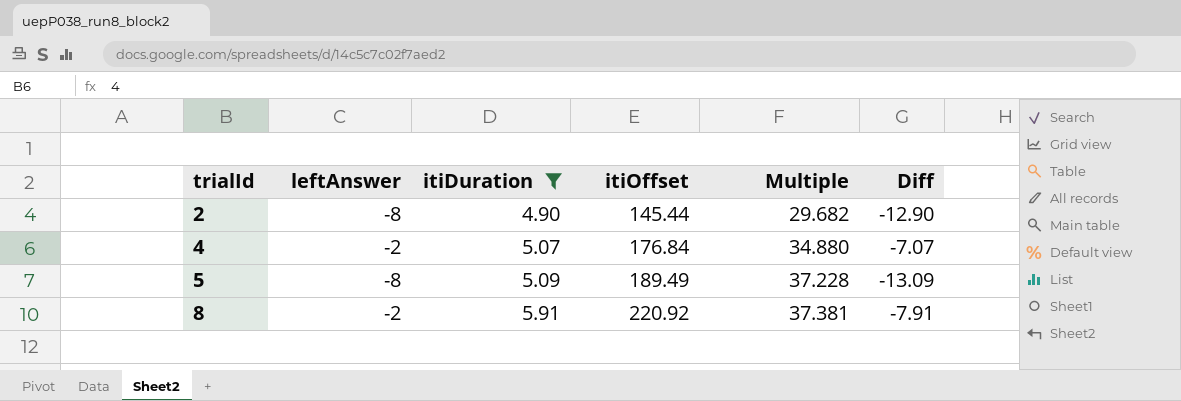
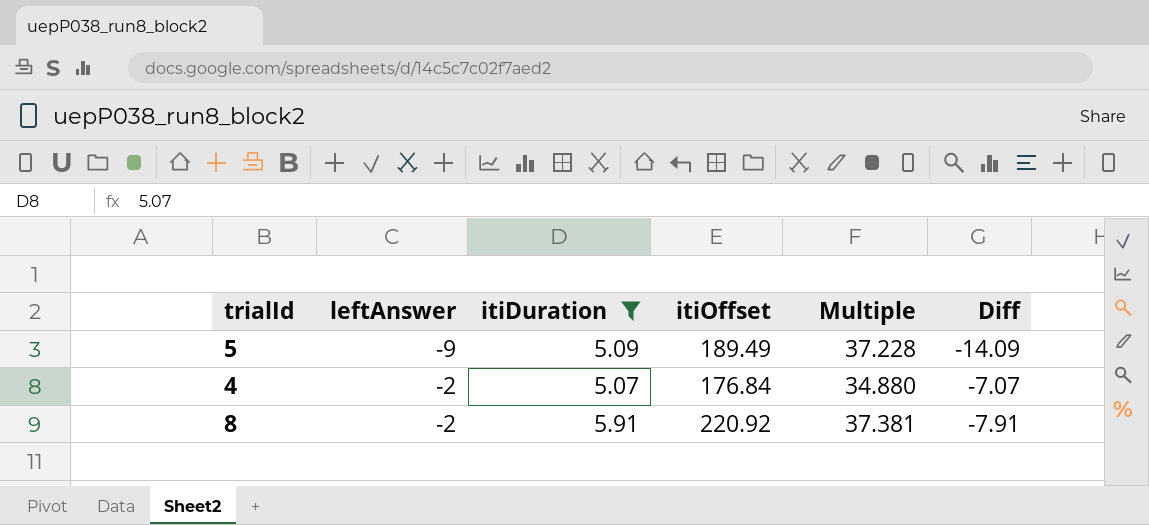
row order: trialId ascending -> leftAnswer ascending
row 2: -8 | 4.90 | 145.44 | 29.682 | -12.90 -> none
5 | leftAnswer: -8 -> -9
5 | Diff: -13.09 -> -14.09

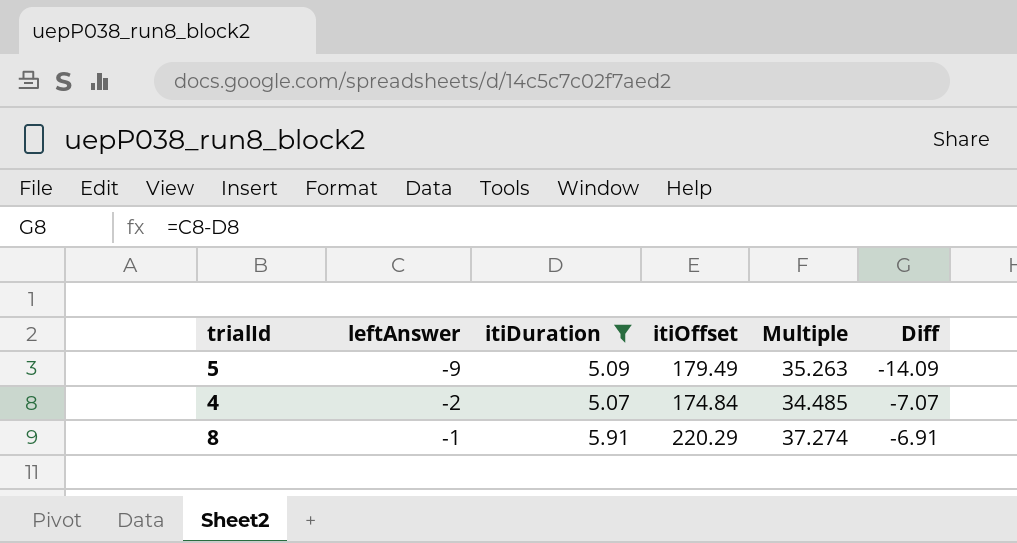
5 | itiOffset: 189.49 -> 179.49
5 | Multiple: 37.228 -> 35.263
4 | itiOffset: 176.84 -> 174.84
4 | Multiple: 34.880 -> 34.485
8 | leftAnswer: -2 -> -1
8 | itiOffset: 220.92 -> 220.29
8 | Multiple: 37.381 -> 37.274
8 | Diff: -7.91 -> -6.91

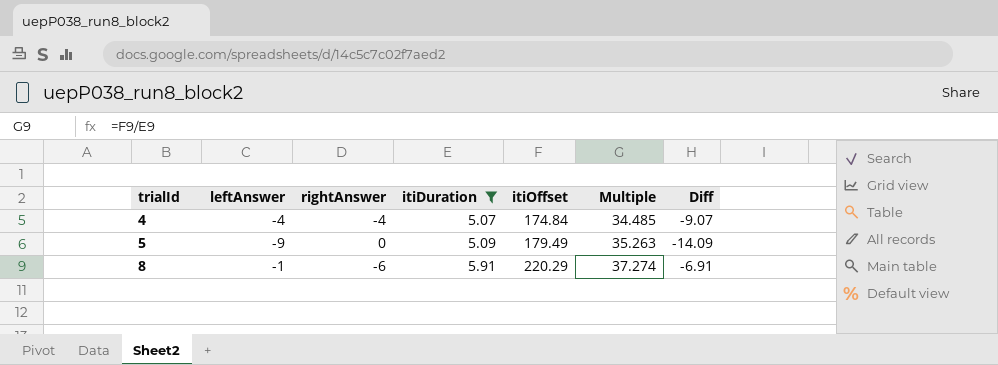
row order: leftAnswer ascending -> trialId ascending
column rightAnswer | position: none -> 3
4 | leftAnswer: -2 -> -4
4 | Diff: -7.07 -> -9.07

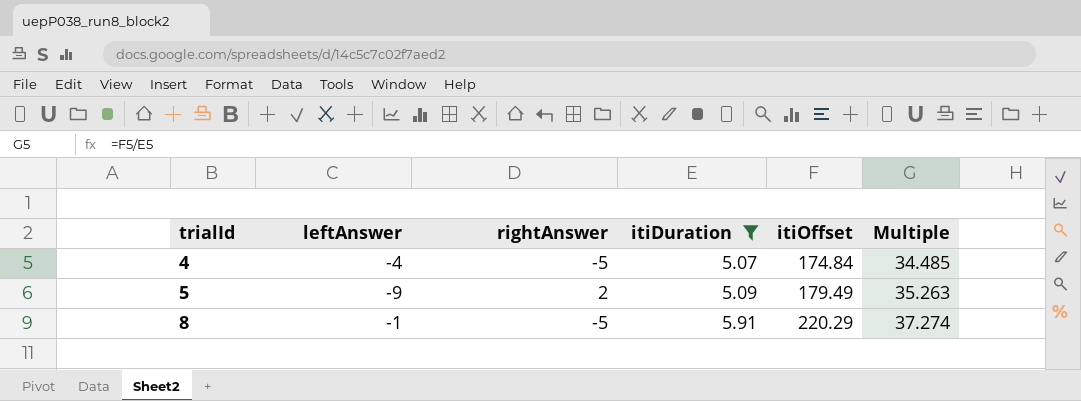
column Diff | formula: [leftAnswer] - [itiDuration] -> none
4 | rightAnswer: -4 -> -5
5 | rightAnswer: 0 -> 2
8 | rightAnswer: -6 -> -5

